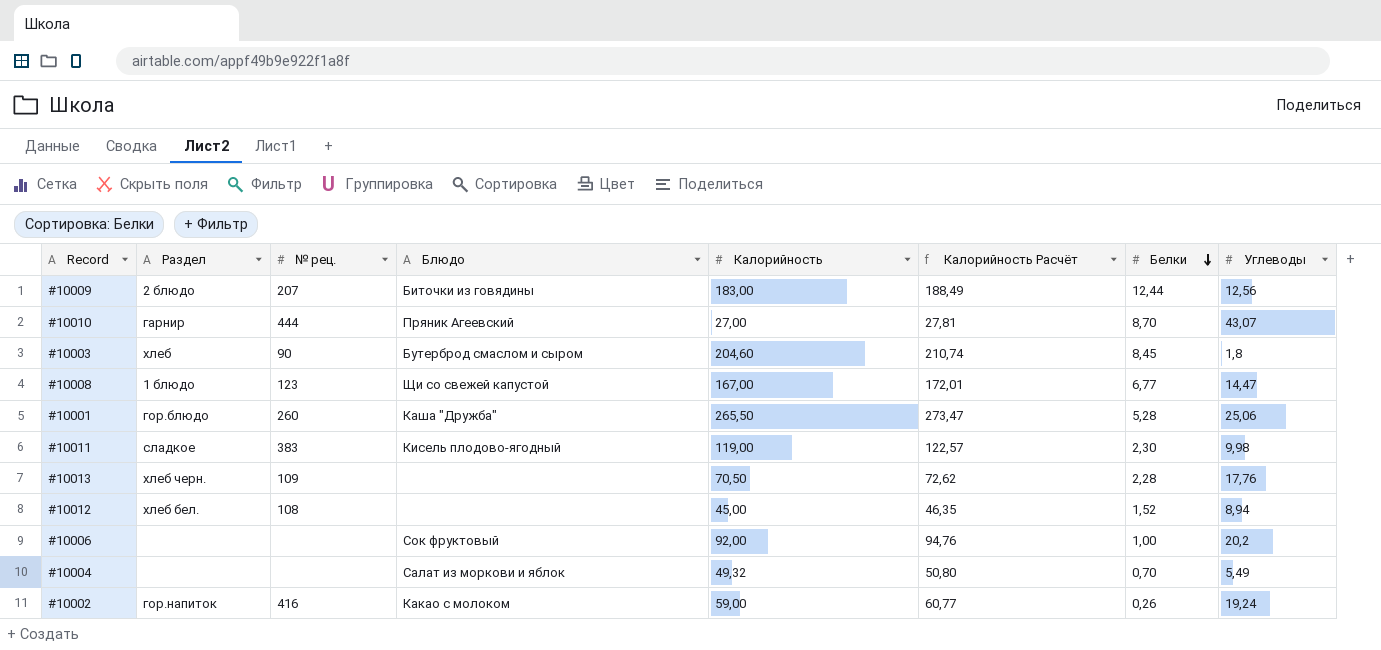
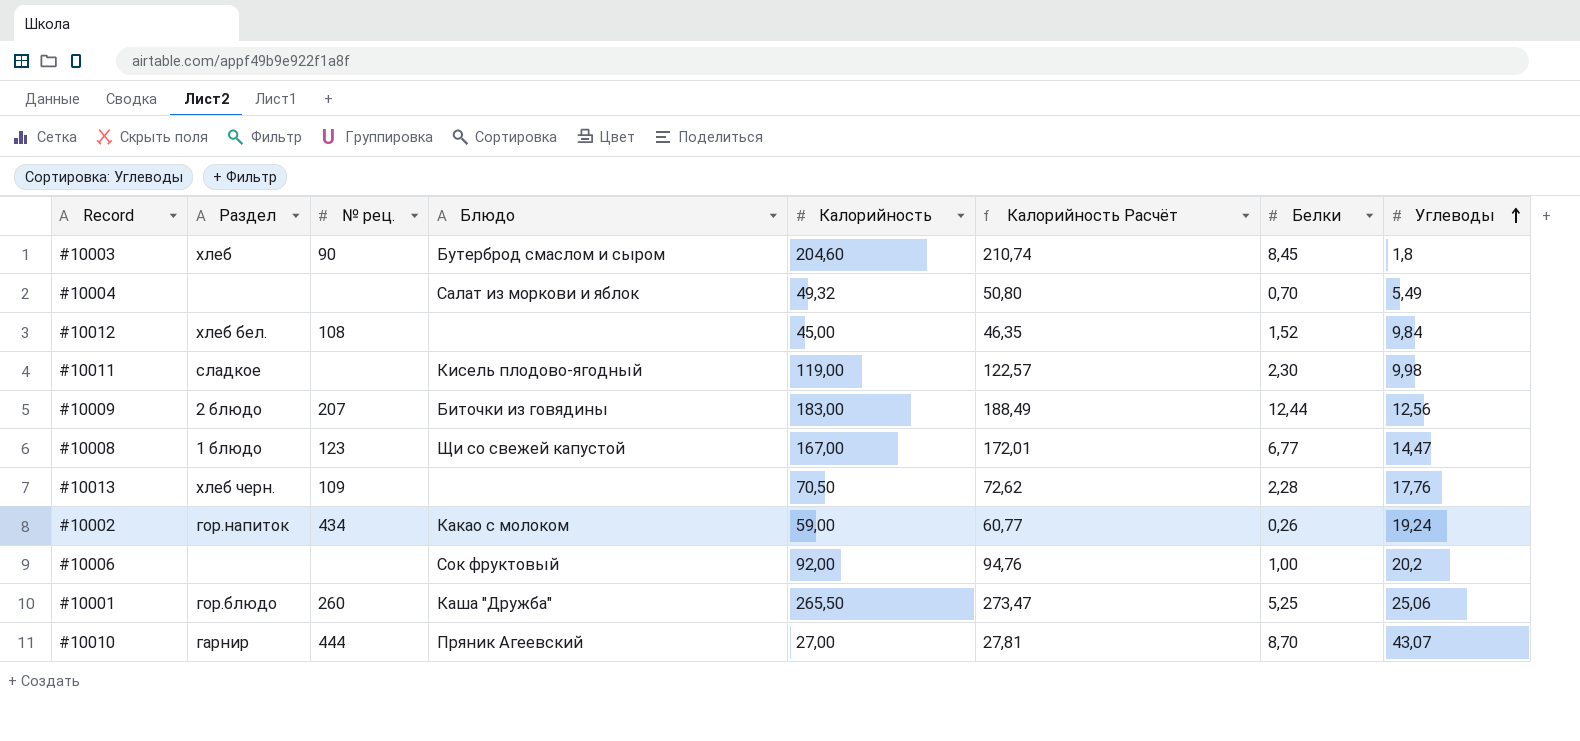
row order: Белки descending -> Углеводы ascending
#10012 | Углеводы: 8,94 -> 9,84
#10011 | № рец.: 383 -> none
#10002 | № рец.: 416 -> 434
#10001 | Белки: 5,28 -> 5,25

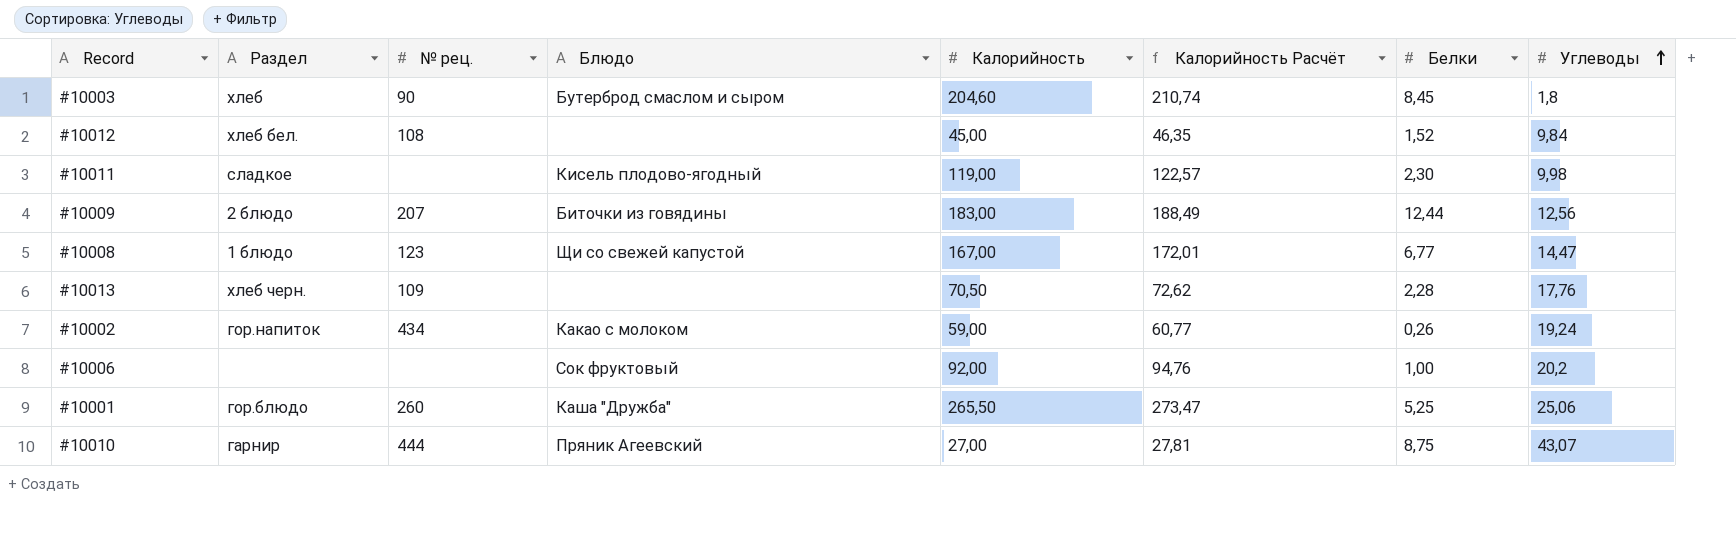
row #10004: none | none | Салат из моркови и яблок | 49,32 | 50,80 | 0,70 | 5,49 -> none
#10010 | Белки: 8,70 -> 8,75

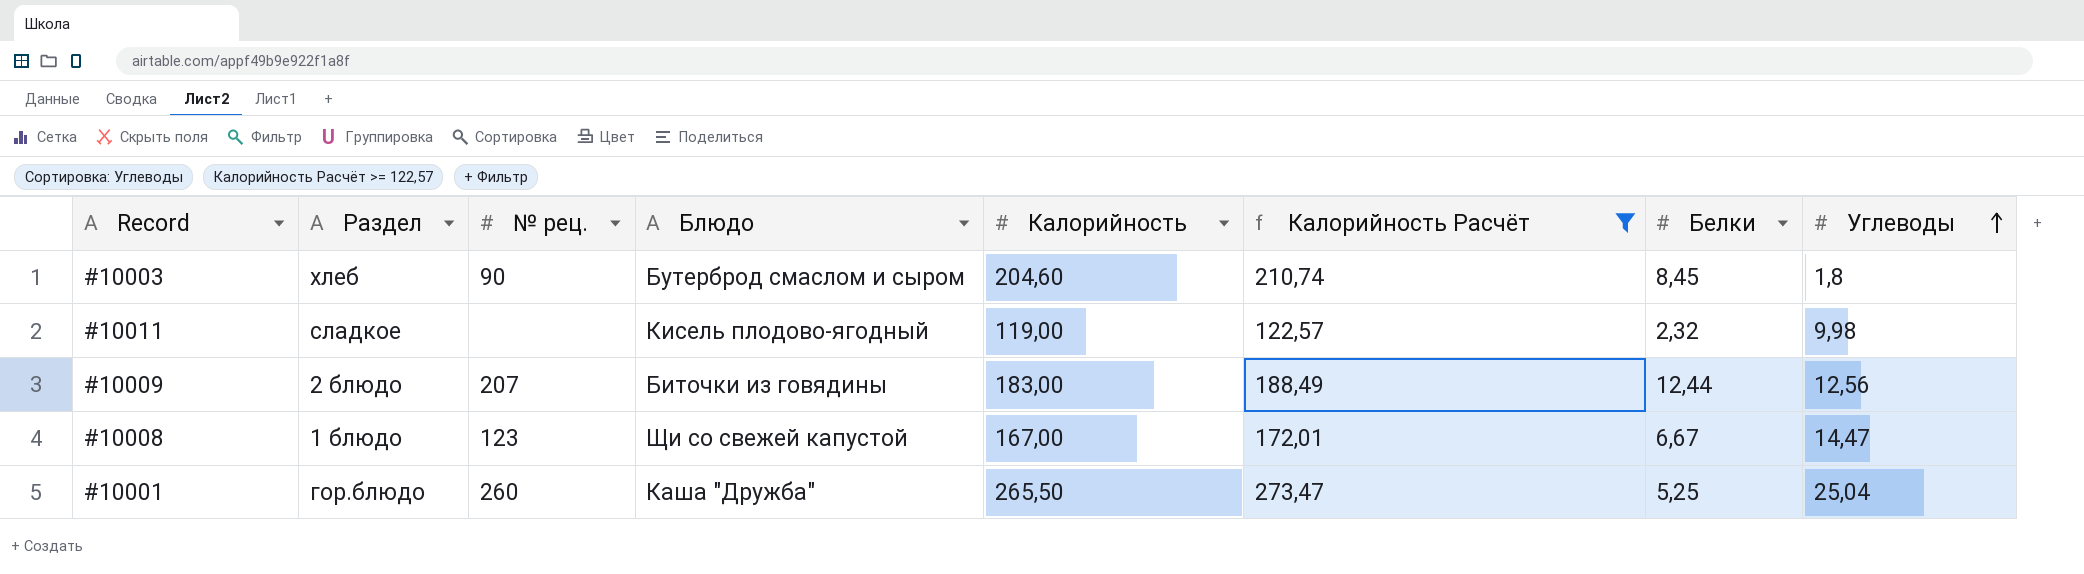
filter: none -> Калорийность Расчёт >= 122,57
#10011 | Белки: 2,30 -> 2,32
#10008 | Белки: 6,77 -> 6,67
#10001 | Углеводы: 25,06 -> 25,04

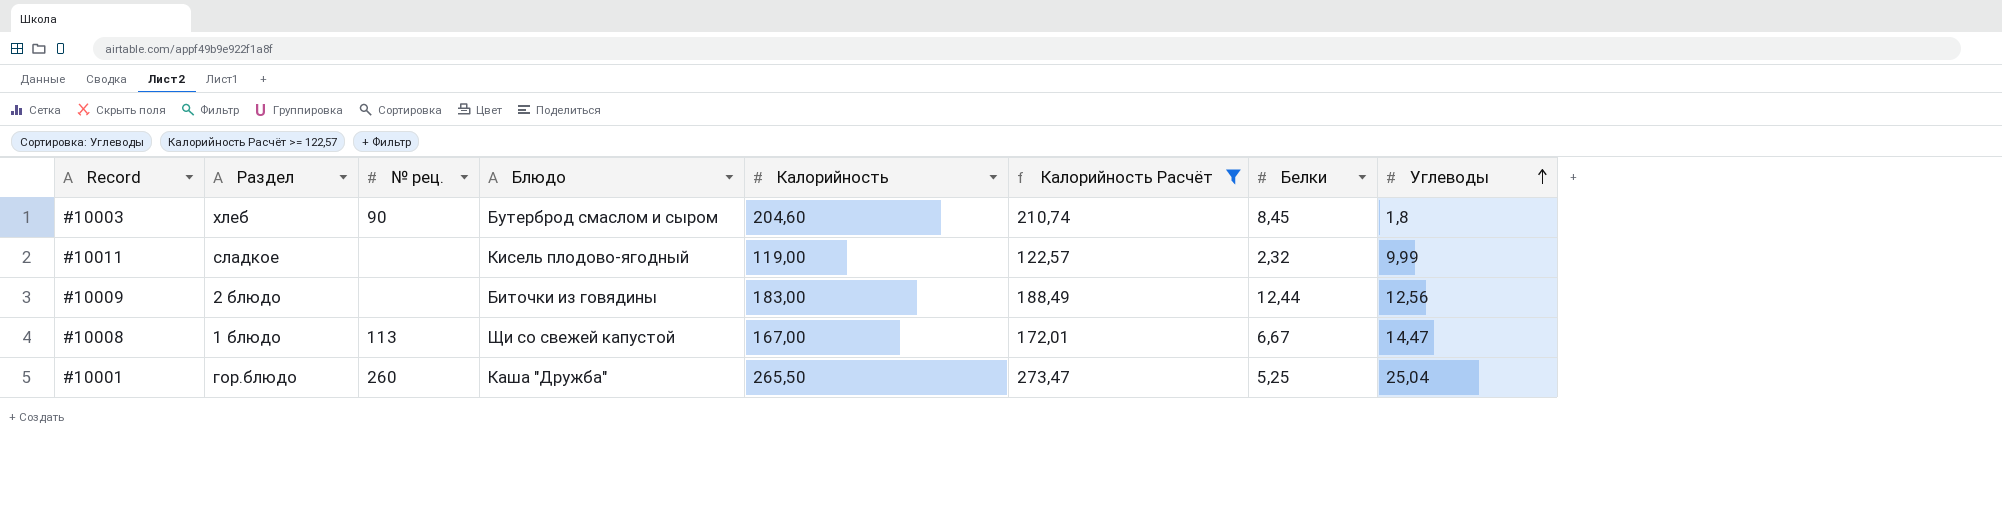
#10011 | Углеводы: 9,98 -> 9,99
#10009 | № рец.: 207 -> none
#10008 | № рец.: 123 -> 113

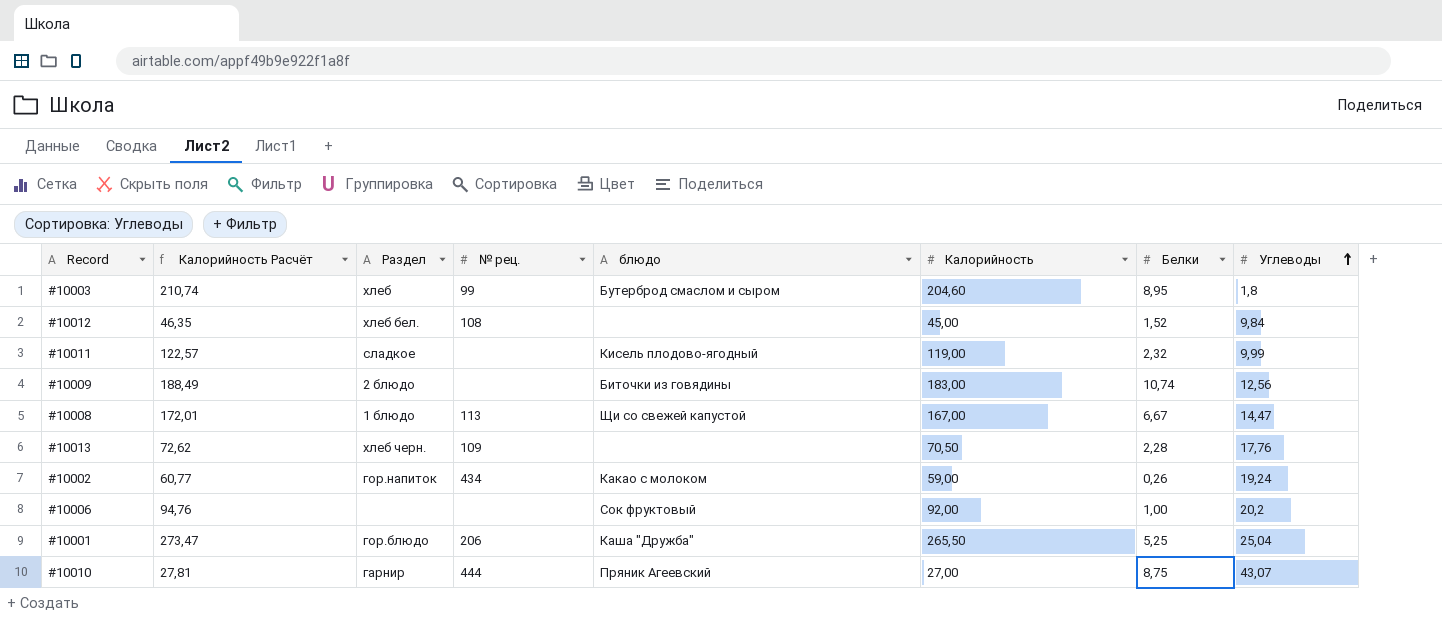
filter: Калорийность Расчёт >= 122,57 -> none
column Калорийность Расчёт | position: 6 -> 2
column name: Блюдо -> блюдо
#10003 | № рец.: 90 -> 99
#10003 | Белки: 8,45 -> 8,95
#10009 | Белки: 12,44 -> 10,74
#10001 | № рец.: 260 -> 206

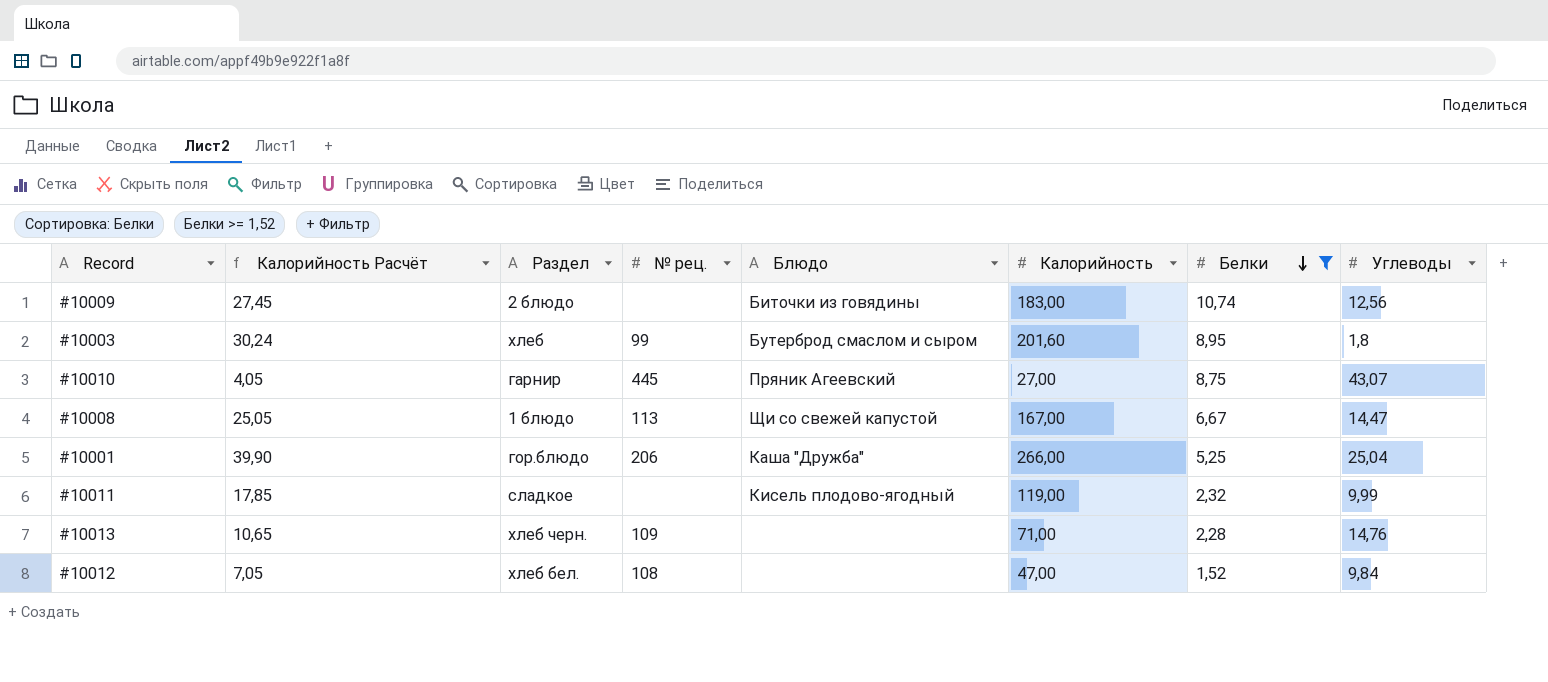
filter: none -> Белки >= 1,52
row order: Углеводы ascending -> Белки descending
column Калорийность Расчёт | formula: [Калорийность] * 1,03 -> [Калорийность] * 0,15
column name: блюдо -> Блюдо
#10003 | Калорийность: 204,60 -> 201,60
#10010 | № рец.: 444 -> 445
#10001 | Калорийность: 265,50 -> 266,00
#10013 | Калорийность: 70,50 -> 71,00
#10013 | Углеводы: 17,76 -> 14,76
#10012 | Калорийность: 45,00 -> 47,00

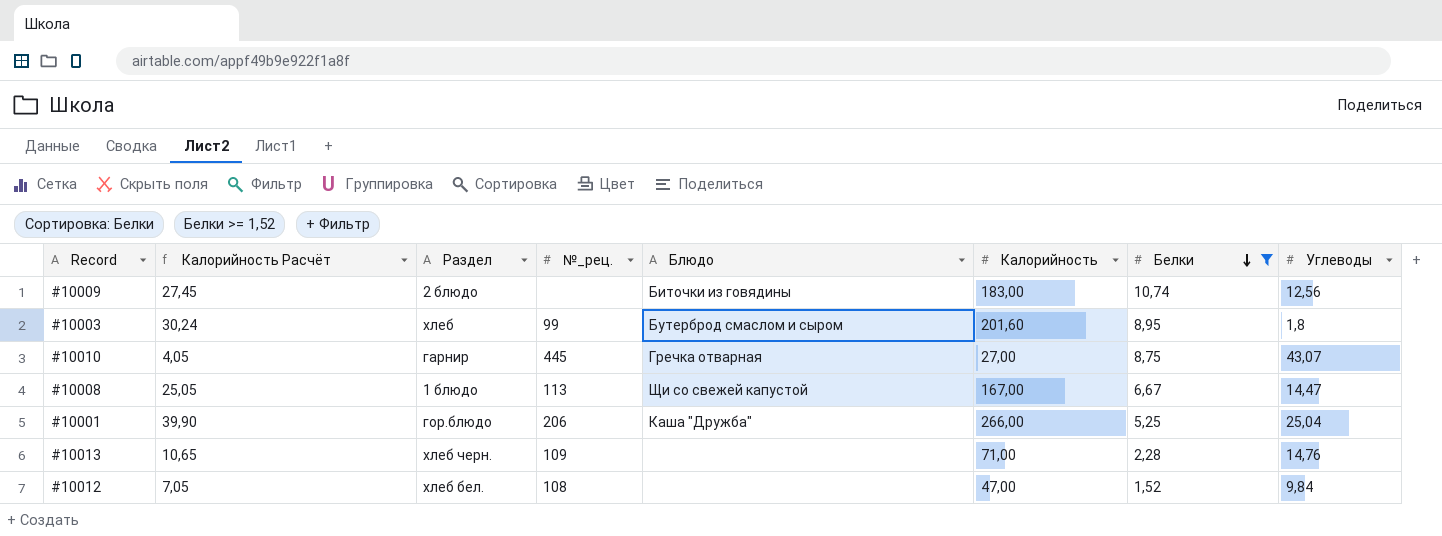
column name: № рец. -> №_рец.
row #10011: 17,85 | сладкое | none | Кисель плодово-ягодный | 119,00 | 2,32 | 9,99 -> none
#10010 | Блюдо: Пряник Агеевский -> Гречка отварная

